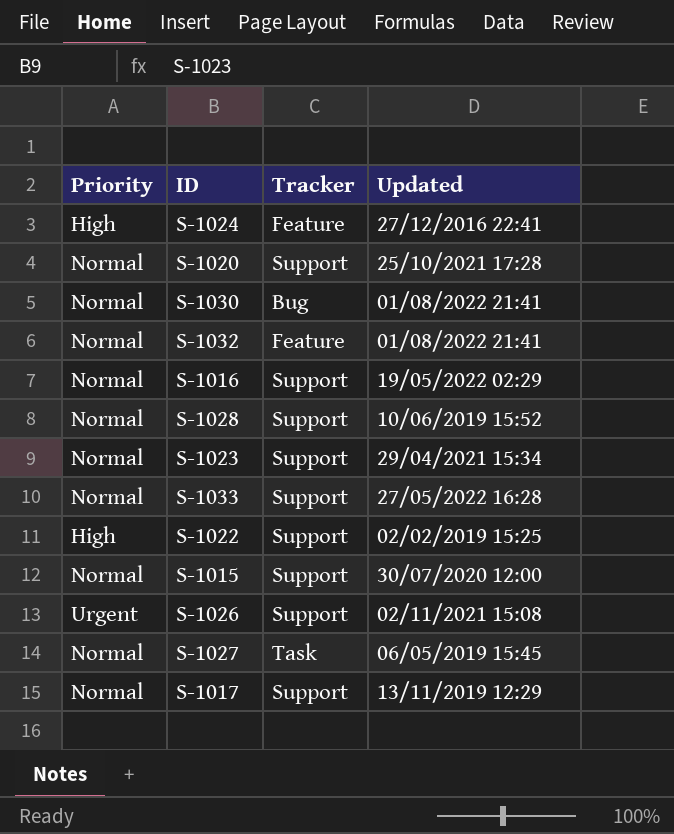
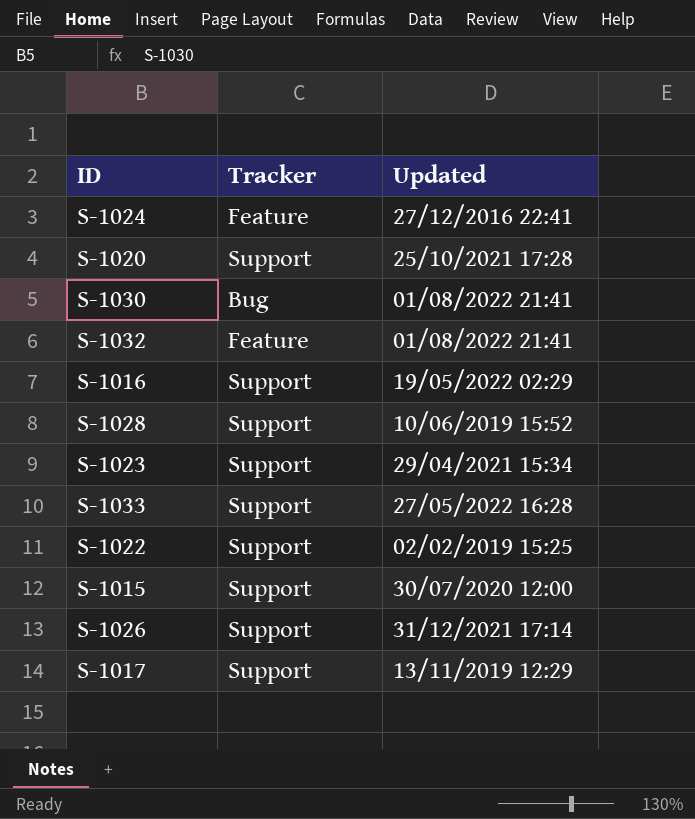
column Priority | position: 1 -> none
row S-1027: Normal | Task | 06/05/2019 15:45 -> none
S-1026 | Updated: 02/11/2021 15:08 -> 31/12/2021 17:14

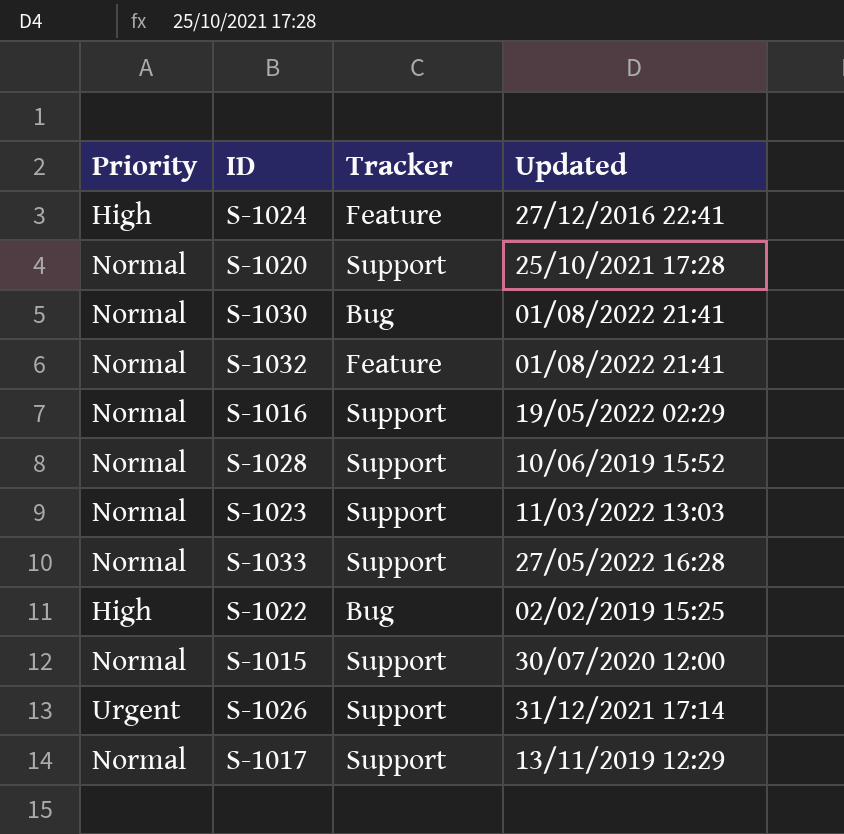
column Priority | position: none -> 1
S-1023 | Updated: 29/04/2021 15:34 -> 11/03/2022 13:03
S-1022 | Tracker: Support -> Bug

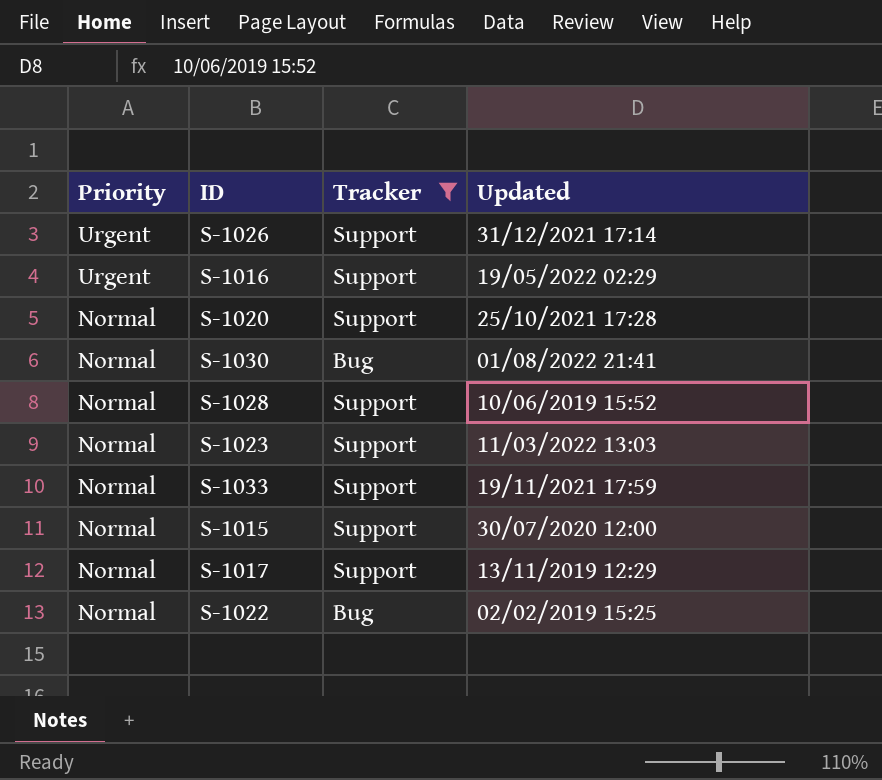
filter: none -> Tracker != Feature
row order: none -> Priority descending
S-1016 | Priority: Normal -> Urgent
S-1033 | Updated: 27/05/2022 16:28 -> 19/11/2021 17:59
S-1022 | Priority: High -> Normal

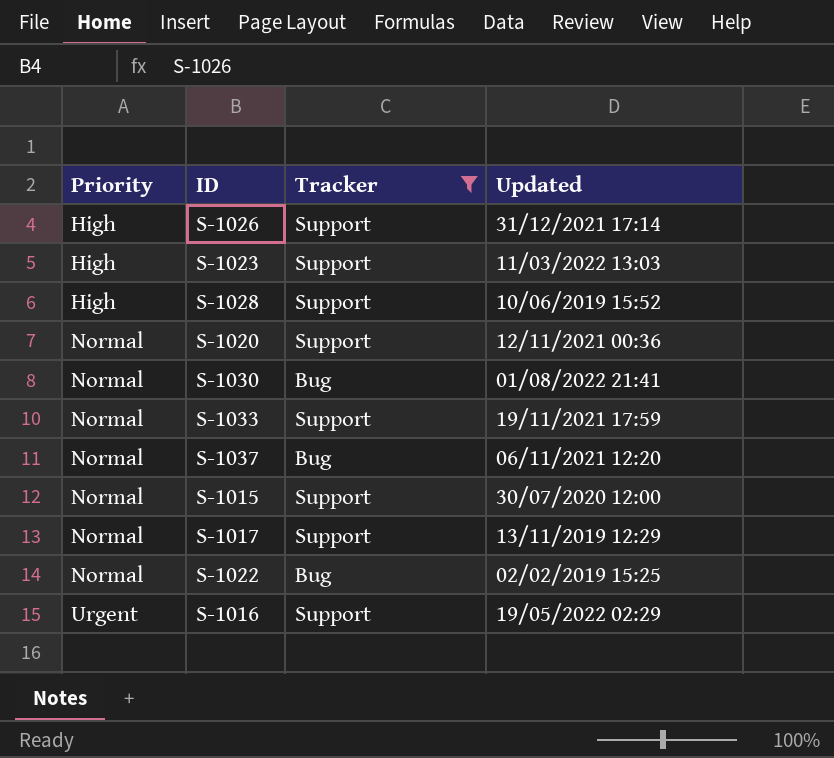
row order: Priority descending -> Priority ascending
S-1026 | Priority: Urgent -> High
S-1023 | Priority: Normal -> High
S-1028 | Priority: Normal -> High
S-1020 | Updated: 25/10/2021 17:28 -> 12/11/2021 00:36
row S-1037: none -> Normal | Bug | 06/11/2021 12:20

